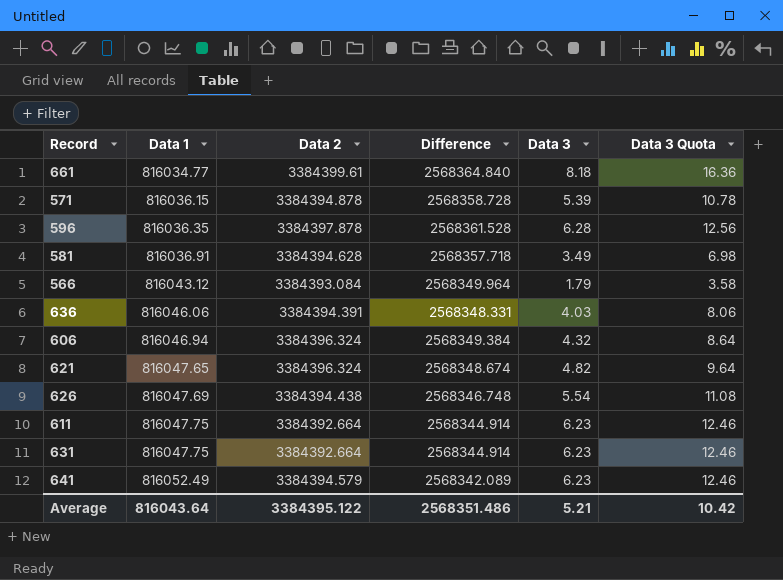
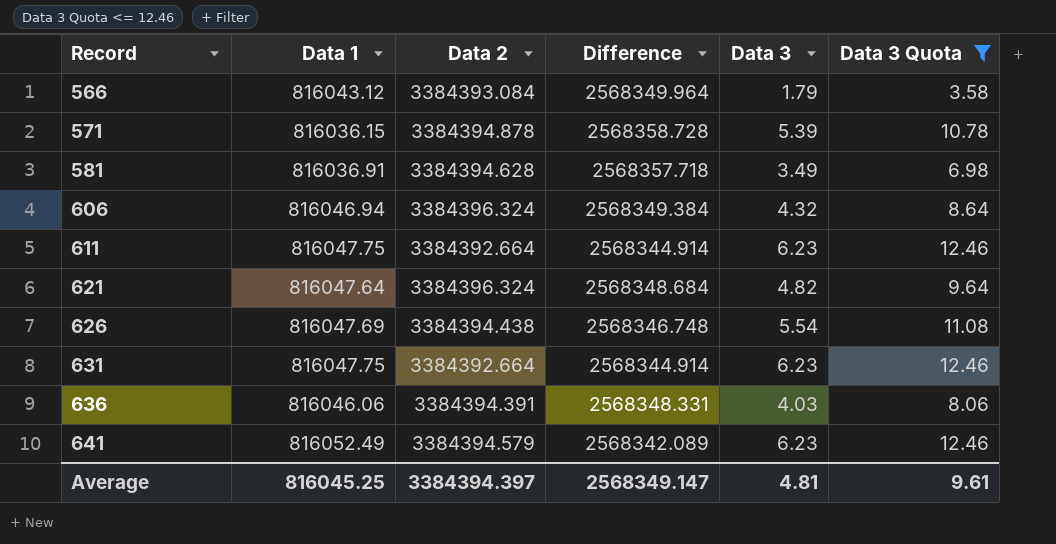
filter: none -> Data 3 Quota <= 12.46
row order: Data 1 ascending -> Record ascending
621 | Data 1: 816047.65 -> 816047.64
621 | Difference: 2568348.674 -> 2568348.684
Average | Data 1: 816043.64 -> 816045.25
Average | Data 2: 3384395.122 -> 3384394.397
Average | Difference: 2568351.486 -> 2568349.147
Average | Data 3: 5.21 -> 4.81
Average | Data 3 Quota: 10.42 -> 9.61

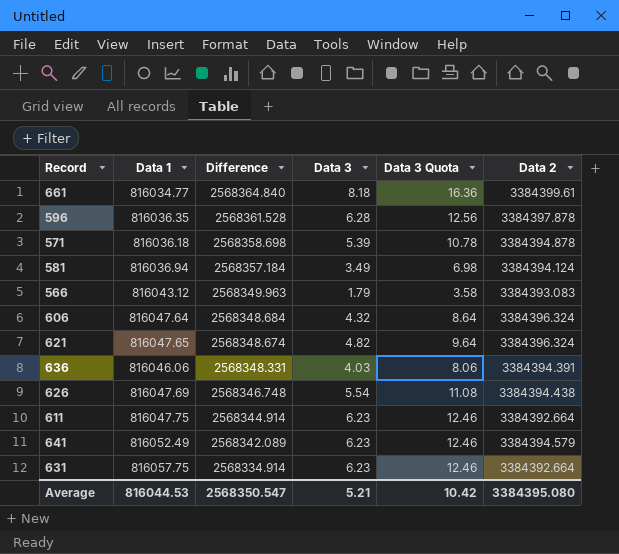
filter: Data 3 Quota <= 12.46 -> none
row order: Record ascending -> Difference descending
column Data 2 | position: 3 -> 6
571 | Data 1: 816036.15 -> 816036.18
571 | Difference: 2568358.728 -> 2568358.698
581 | Data 1: 816036.91 -> 816036.94
581 | Difference: 2568357.718 -> 2568357.184
581 | Data 2: 3384394.628 -> 3384394.124
566 | Difference: 2568349.964 -> 2568349.963
566 | Data 2: 3384393.084 -> 3384393.083
606 | Data 1: 816046.94 -> 816047.64
606 | Difference: 2568349.384 -> 2568348.684
621 | Data 1: 816047.64 -> 816047.65
621 | Difference: 2568348.684 -> 2568348.674
631 | Data 1: 816047.75 -> 816057.75
631 | Difference: 2568344.914 -> 2568334.914
Average | Data 1: 816045.25 -> 816044.53
Average | Difference: 2568349.147 -> 2568350.547
Average | Data 3: 4.81 -> 5.21
Average | Data 3 Quota: 9.61 -> 10.42
Average | Data 2: 3384394.397 -> 3384395.080

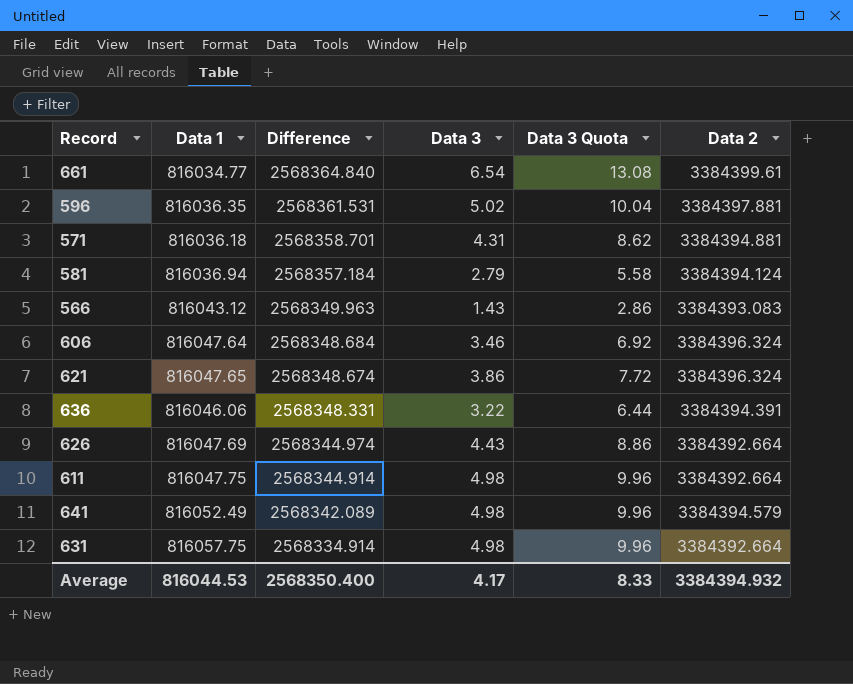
661 | Data 3: 8.18 -> 6.54
661 | Data 3 Quota: 16.36 -> 13.08
596 | Difference: 2568361.528 -> 2568361.531
596 | Data 3: 6.28 -> 5.02
596 | Data 3 Quota: 12.56 -> 10.04
596 | Data 2: 3384397.878 -> 3384397.881
571 | Difference: 2568358.698 -> 2568358.701
571 | Data 3: 5.39 -> 4.31
571 | Data 3 Quota: 10.78 -> 8.62
571 | Data 2: 3384394.878 -> 3384394.881
581 | Data 3: 3.49 -> 2.79
581 | Data 3 Quota: 6.98 -> 5.58
566 | Data 3: 1.79 -> 1.43
566 | Data 3 Quota: 3.58 -> 2.86
606 | Data 3: 4.32 -> 3.46
606 | Data 3 Quota: 8.64 -> 6.92
621 | Data 3: 4.82 -> 3.86
621 | Data 3 Quota: 9.64 -> 7.72
636 | Data 3: 4.03 -> 3.22
636 | Data 3 Quota: 8.06 -> 6.44
626 | Difference: 2568346.748 -> 2568344.974
626 | Data 3: 5.54 -> 4.43
626 | Data 3 Quota: 11.08 -> 8.86
626 | Data 2: 3384394.438 -> 3384392.664
611 | Data 3: 6.23 -> 4.98
611 | Data 3 Quota: 12.46 -> 9.96
641 | Data 3: 6.23 -> 4.98
641 | Data 3 Quota: 12.46 -> 9.96
631 | Data 3: 6.23 -> 4.98
631 | Data 3 Quota: 12.46 -> 9.96
Average | Difference: 2568350.547 -> 2568350.400
Average | Data 3: 5.21 -> 4.17
Average | Data 3 Quota: 10.42 -> 8.33
Average | Data 2: 3384395.080 -> 3384394.932

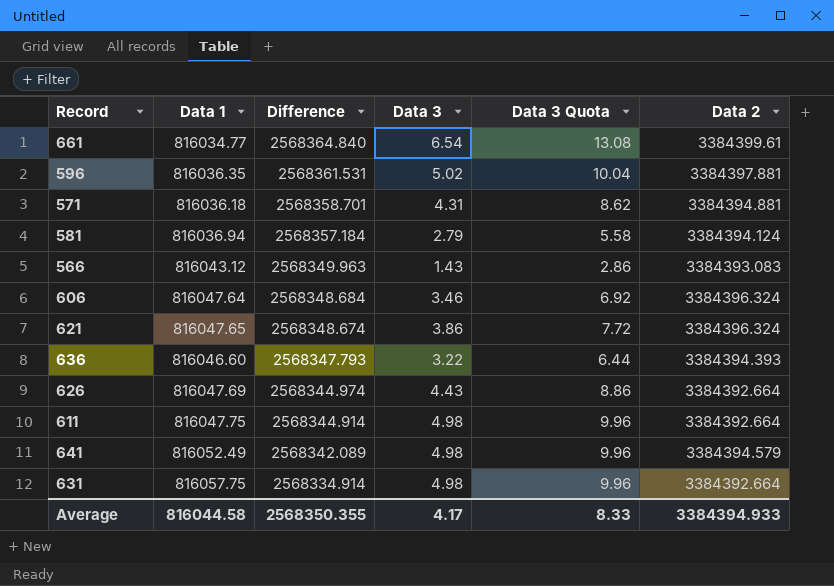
636 | Data 1: 816046.06 -> 816046.60
636 | Difference: 2568348.331 -> 2568347.793
636 | Data 2: 3384394.391 -> 3384394.393
Average | Data 1: 816044.53 -> 816044.58
Average | Difference: 2568350.400 -> 2568350.355
Average | Data 2: 3384394.932 -> 3384394.933

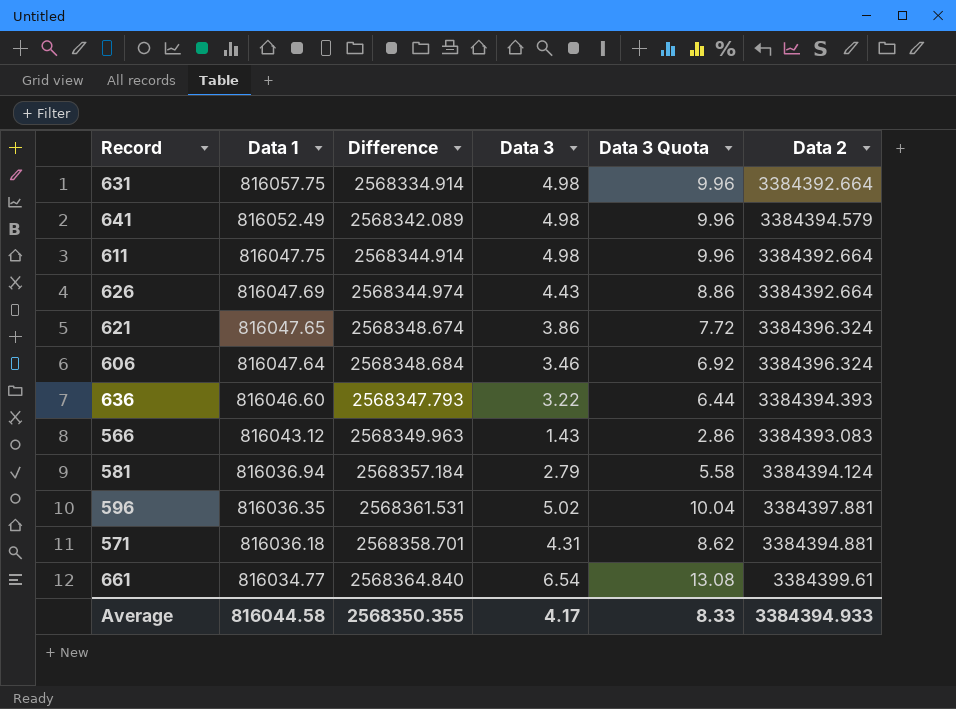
row order: Difference descending -> Data 1 descending

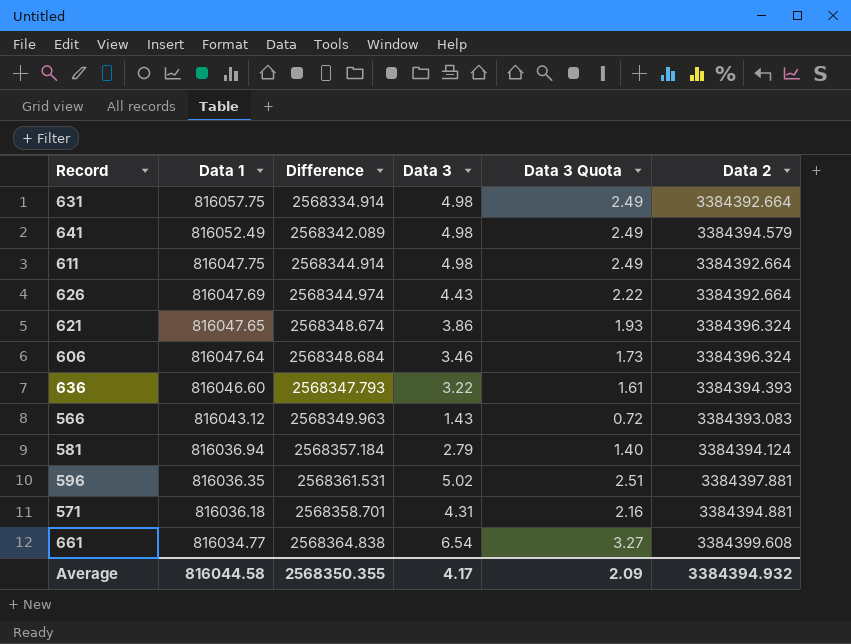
column Data 3 Quota | formula: [Data 3] * 2 -> [Data 3] * 0.5
661 | Difference: 2568364.840 -> 2568364.838
661 | Data 2: 3384399.61 -> 3384399.608
Average | Data 3 Quota: 8.33 -> 2.09
Average | Data 2: 3384394.933 -> 3384394.932

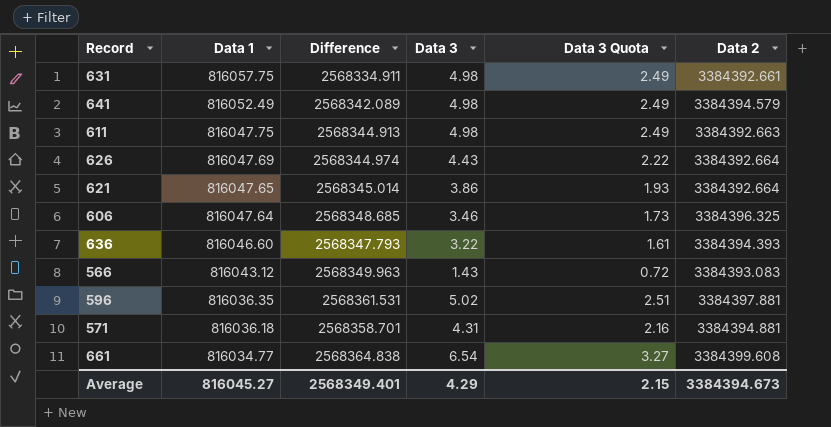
row 581: 816036.94 | 2568357.184 | 2.79 | 1.40 | 3384394.124 -> none
631 | Difference: 2568334.914 -> 2568334.911
631 | Data 2: 3384392.664 -> 3384392.661
611 | Difference: 2568344.914 -> 2568344.913
611 | Data 2: 3384392.664 -> 3384392.663
621 | Difference: 2568348.674 -> 2568345.014
621 | Data 2: 3384396.324 -> 3384392.664
606 | Difference: 2568348.684 -> 2568348.685
606 | Data 2: 3384396.324 -> 3384396.325
Average | Data 1: 816044.58 -> 816045.27
Average | Difference: 2568350.355 -> 2568349.401
Average | Data 3: 4.17 -> 4.29
Average | Data 3 Quota: 2.09 -> 2.15
Average | Data 2: 3384394.932 -> 3384394.673

